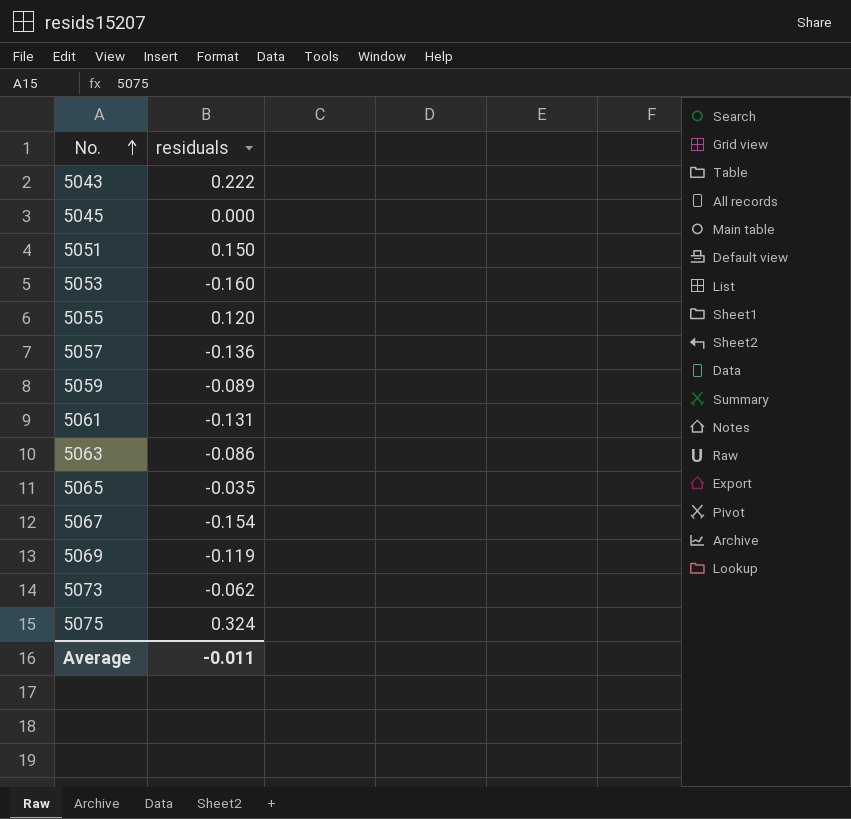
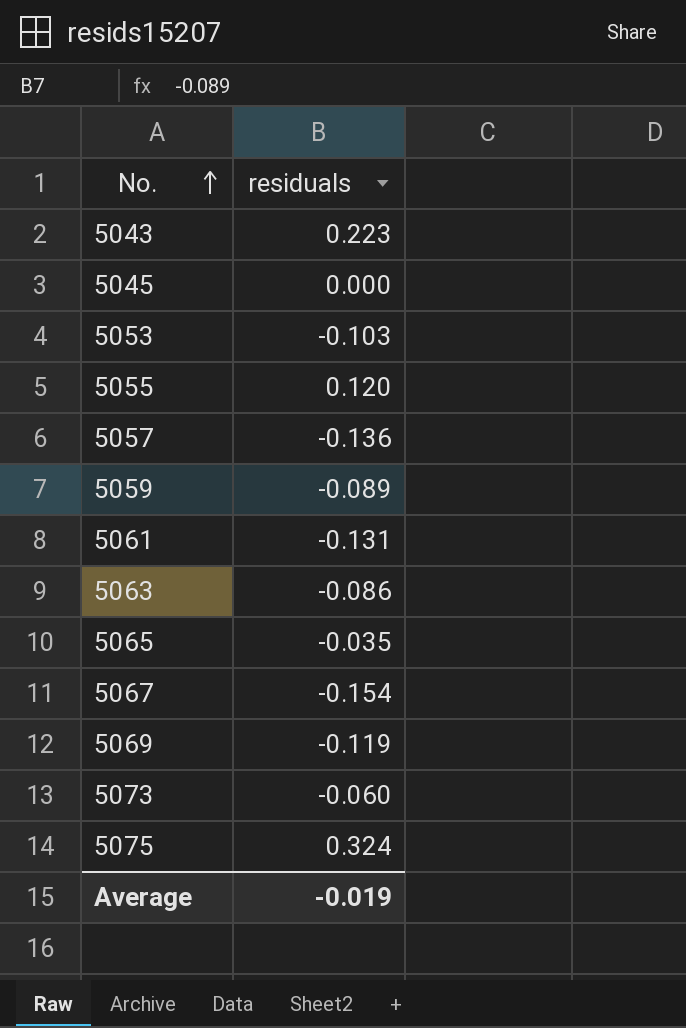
row 5051: 0.150 -> none
5043 | residuals: 0.222 -> 0.223
5053 | residuals: -0.160 -> -0.103
5073 | residuals: -0.062 -> -0.060
Average | residuals: -0.011 -> -0.019

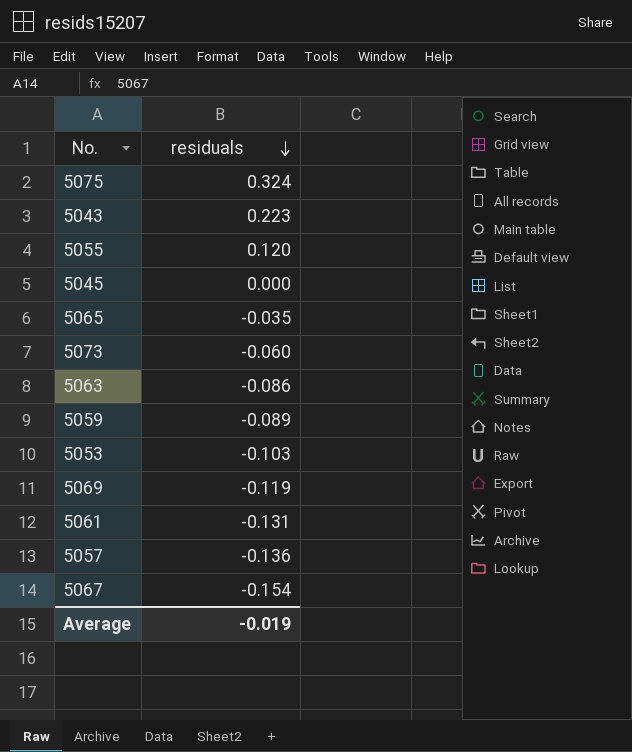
row order: No. ascending -> residuals descending

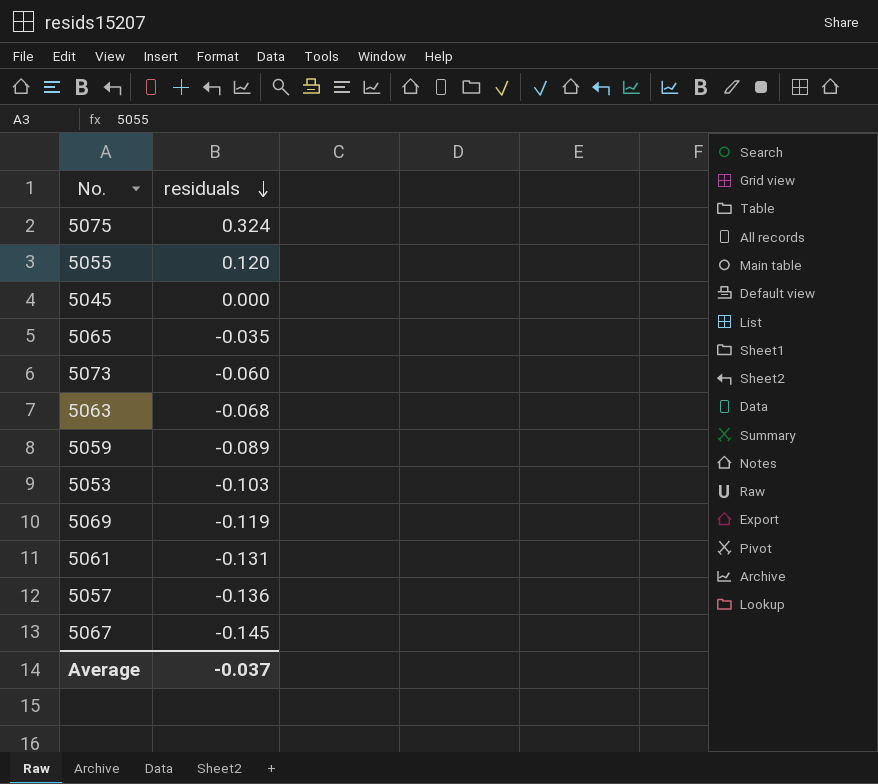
row 5043: 0.223 -> none
5063 | residuals: -0.086 -> -0.068
5067 | residuals: -0.154 -> -0.145
Average | residuals: -0.019 -> -0.037

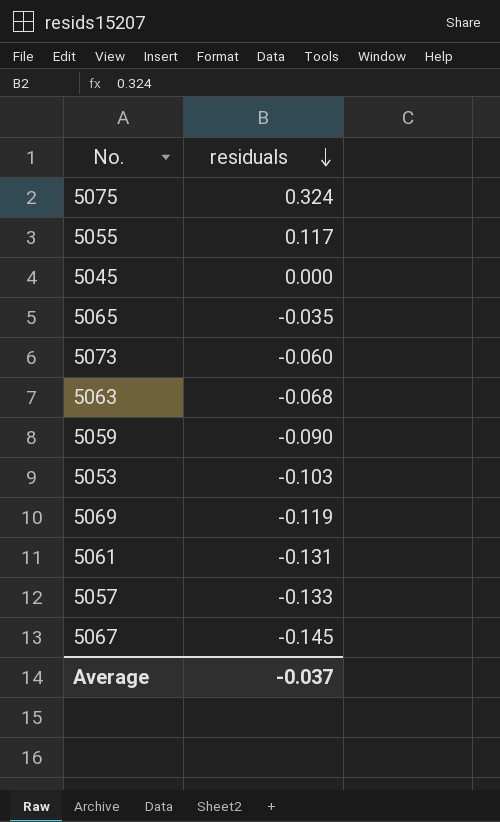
5055 | residuals: 0.120 -> 0.117
5059 | residuals: -0.089 -> -0.090
5057 | residuals: -0.136 -> -0.133

